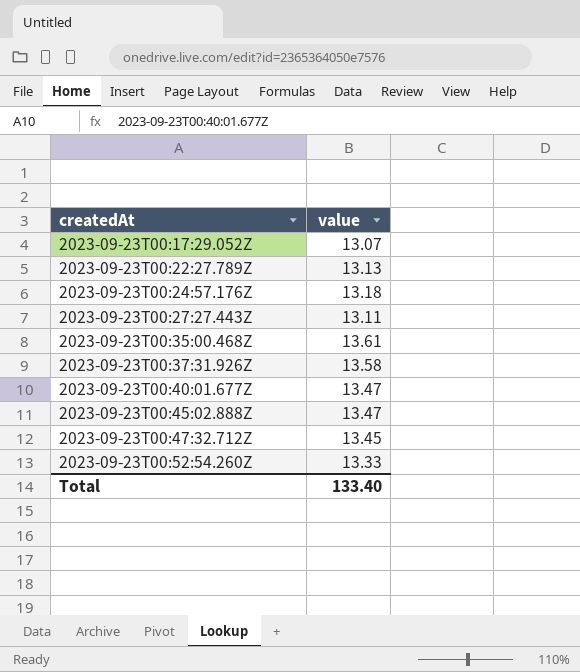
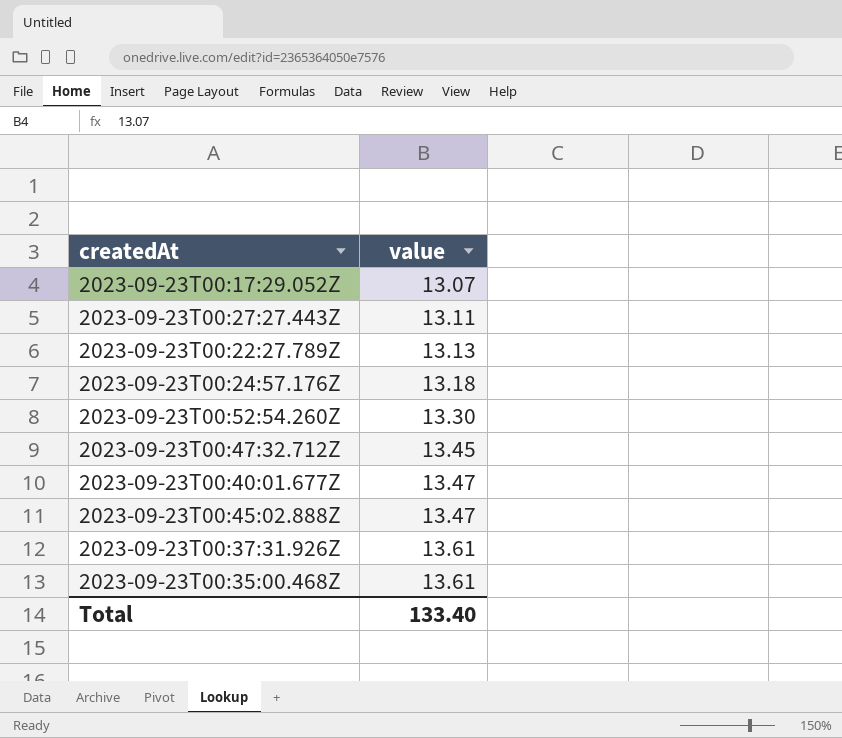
row order: createdAt ascending -> value ascending
2023-09-23T00:52:54.260Z | value: 13.33 -> 13.30
2023-09-23T00:37:31.926Z | value: 13.58 -> 13.61

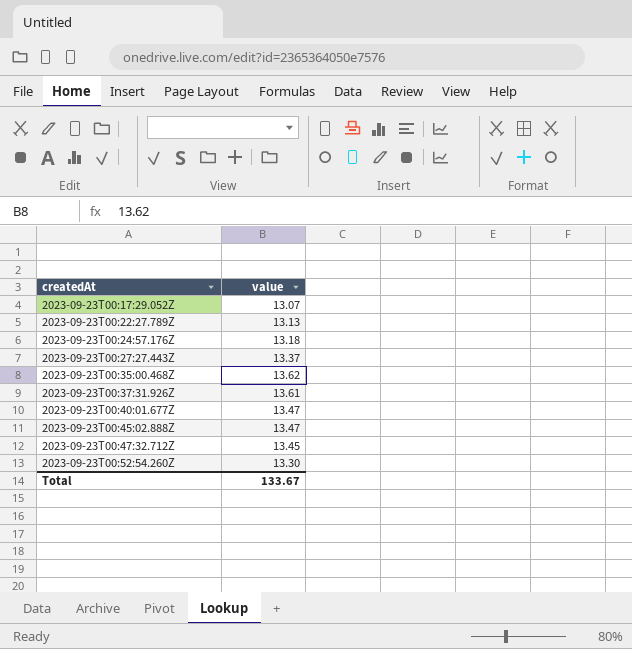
row order: value ascending -> createdAt ascending
2023-09-23T00:27:27.443Z | value: 13.11 -> 13.37
2023-09-23T00:35:00.468Z | value: 13.61 -> 13.62
Total | value: 133.40 -> 133.67

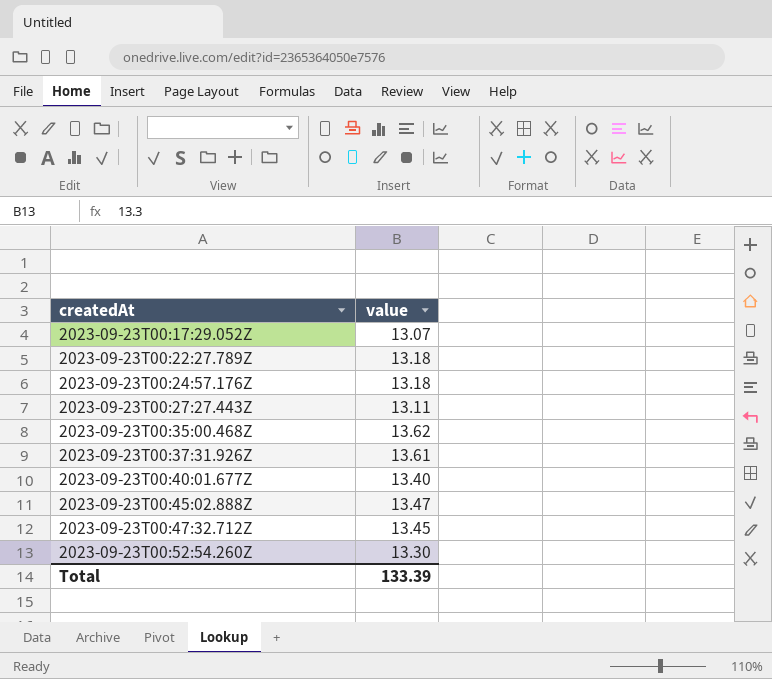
2023-09-23T00:22:27.789Z | value: 13.13 -> 13.18
2023-09-23T00:27:27.443Z | value: 13.37 -> 13.11
2023-09-23T00:40:01.677Z | value: 13.47 -> 13.40
Total | value: 133.67 -> 133.39

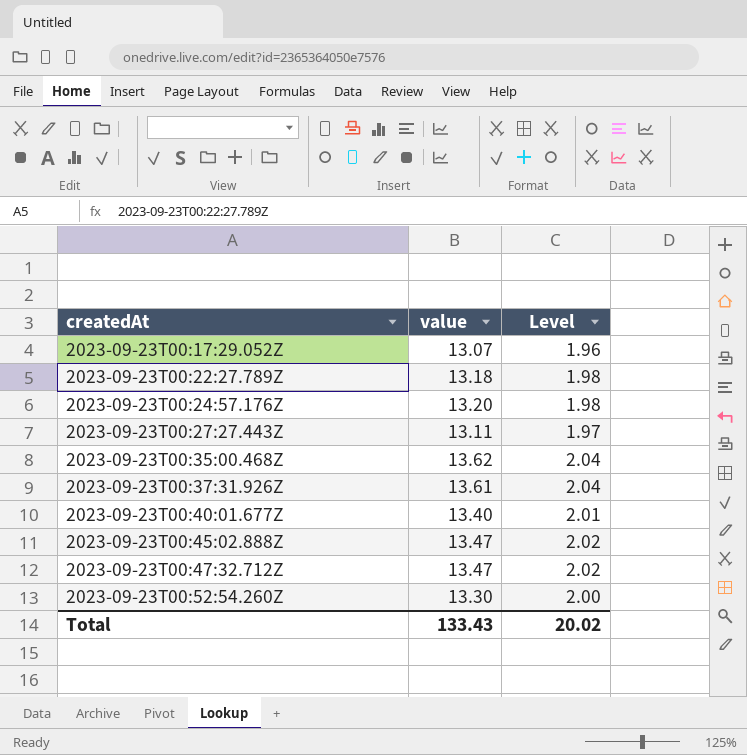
column Level | formula: none -> [value] * 0.15
2023-09-23T00:24:57.176Z | value: 13.18 -> 13.20
2023-09-23T00:47:32.712Z | value: 13.45 -> 13.47
Total | value: 133.39 -> 133.43

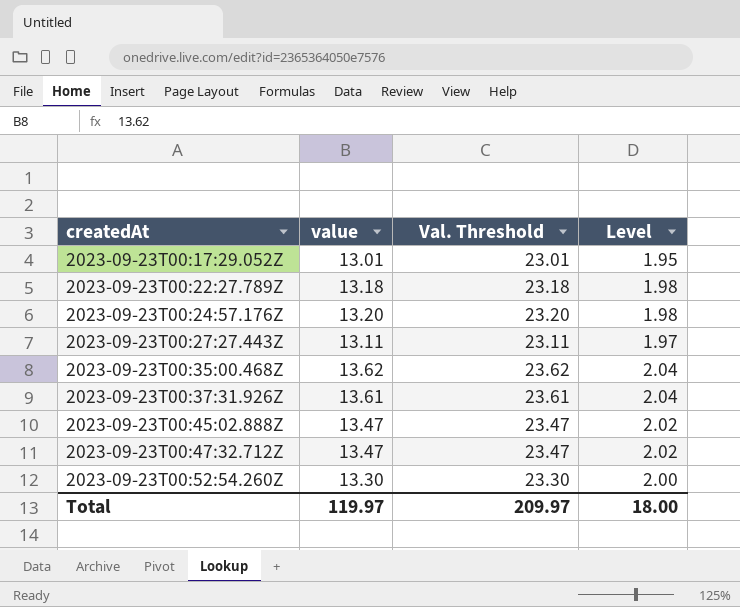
column Val. Threshold | formula: none -> [value] + 10
row 2023-09-23T00:40:01.677Z: 13.40 | 2.01 -> none
2023-09-23T00:17:29.052Z | value: 13.07 -> 13.01
2023-09-23T00:17:29.052Z | Level: 1.96 -> 1.95
Total | value: 133.43 -> 119.97
Total | Level: 20.02 -> 18.00

